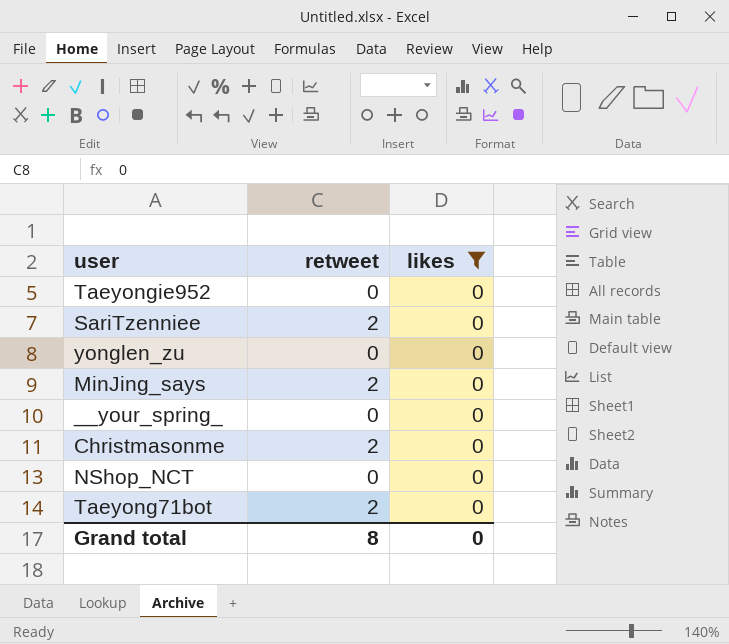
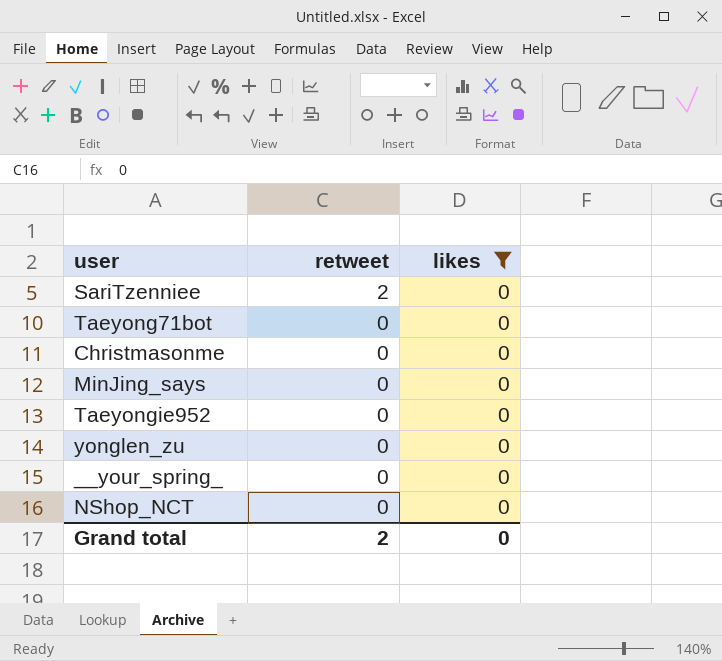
row order: none -> retweet descending
Taeyong71bot | retweet: 2 -> 0
Christmasonme | retweet: 2 -> 0
MinJing_says | retweet: 2 -> 0
Grand total | retweet: 8 -> 2

